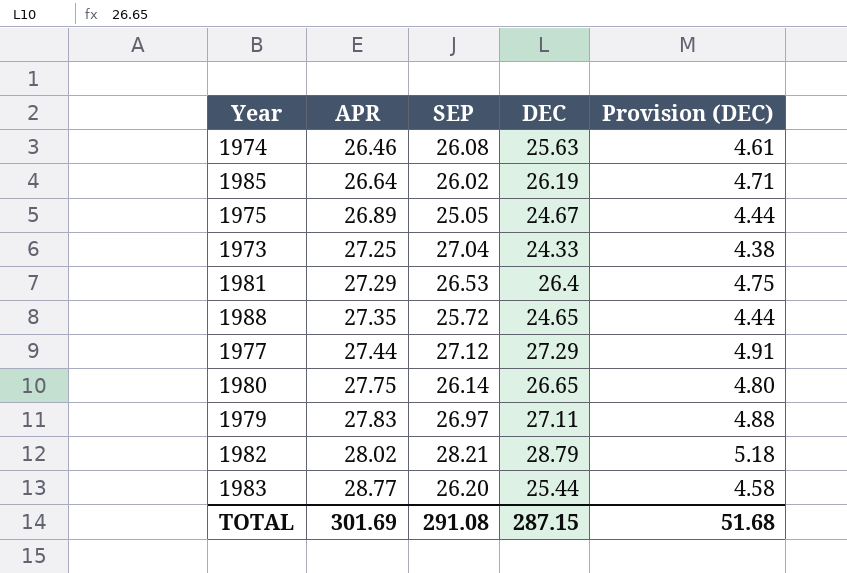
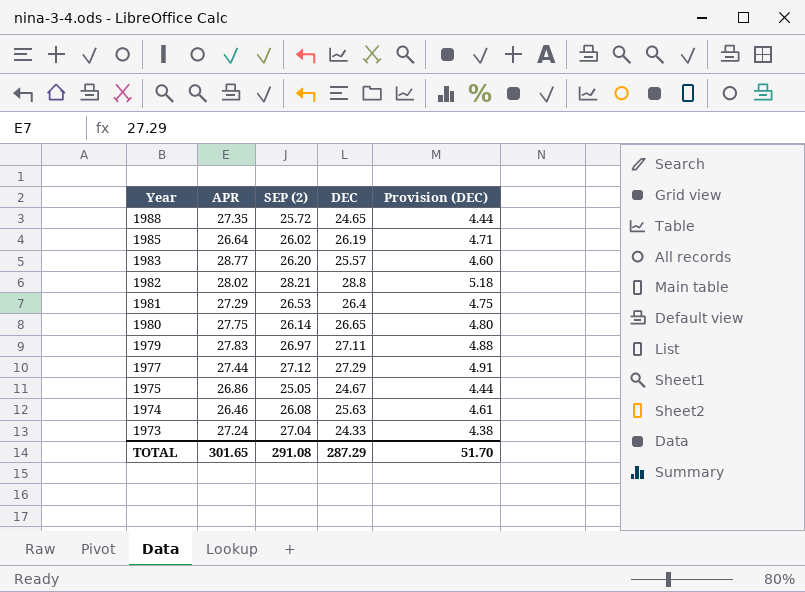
row order: APR ascending -> Year descending
column name: SEP -> SEP (2)
1983 | DEC: 25.44 -> 25.57
1983 | Provision (DEC): 4.58 -> 4.60
1982 | DEC: 28.79 -> 28.8
1975 | APR: 26.89 -> 26.86
1973 | APR: 27.25 -> 27.24
TOTAL | APR: 301.69 -> 301.65
TOTAL | DEC: 287.15 -> 287.29
TOTAL | Provision (DEC): 51.68 -> 51.70

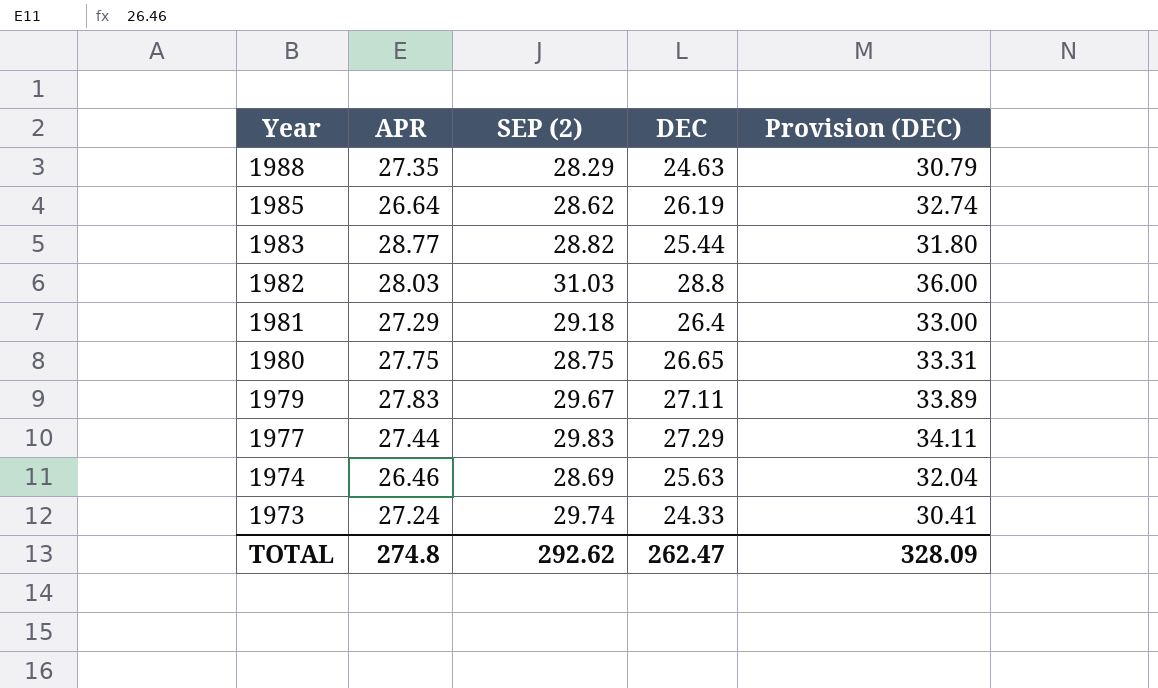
column Provision (DEC) | formula: [DEC] * 0.18 -> [DEC] * 1.25
row 1975: 26.86 | 25.05 | 24.67 | 4.44 -> none
1988 | SEP (2): 25.72 -> 28.29
1988 | DEC: 24.65 -> 24.63
1985 | SEP (2): 26.02 -> 28.62
1983 | SEP (2): 26.20 -> 28.82
1983 | DEC: 25.57 -> 25.44
1982 | APR: 28.02 -> 28.03
1982 | SEP (2): 28.21 -> 31.03
1981 | SEP (2): 26.53 -> 29.18
1980 | SEP (2): 26.14 -> 28.75
1979 | SEP (2): 26.97 -> 29.67
1977 | SEP (2): 27.12 -> 29.83
1974 | SEP (2): 26.08 -> 28.69
1973 | SEP (2): 27.04 -> 29.74
TOTAL | APR: 301.65 -> 274.8
TOTAL | SEP (2): 291.08 -> 292.62
TOTAL | DEC: 287.29 -> 262.47
TOTAL | Provision (DEC): 51.70 -> 328.09

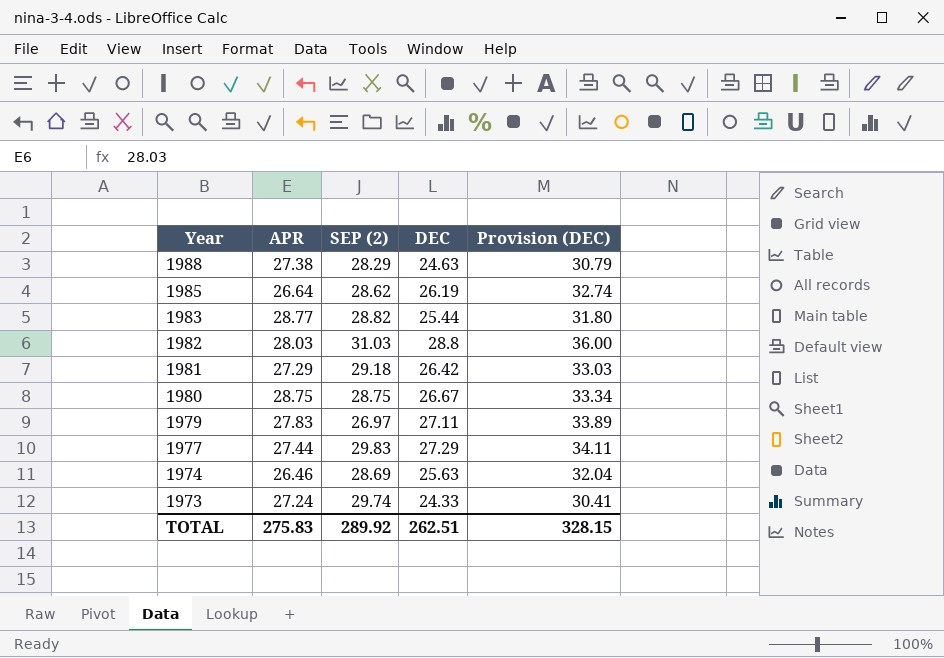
1988 | APR: 27.35 -> 27.38
1981 | DEC: 26.4 -> 26.42
1981 | Provision (DEC): 33.00 -> 33.03
1980 | APR: 27.75 -> 28.75
1980 | DEC: 26.65 -> 26.67
1980 | Provision (DEC): 33.31 -> 33.34
1979 | SEP (2): 29.67 -> 26.97
TOTAL | APR: 274.8 -> 275.83
TOTAL | SEP (2): 292.62 -> 289.92
TOTAL | DEC: 262.47 -> 262.51
TOTAL | Provision (DEC): 328.09 -> 328.15

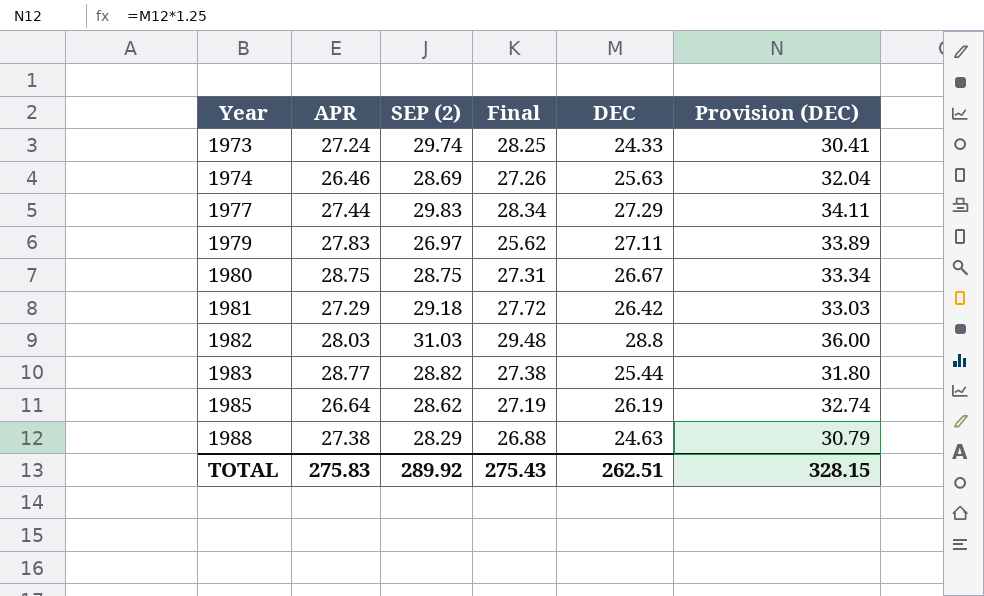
row order: Year descending -> Year ascending
column Final | formula: none -> [SEP (2)] * 0.95

